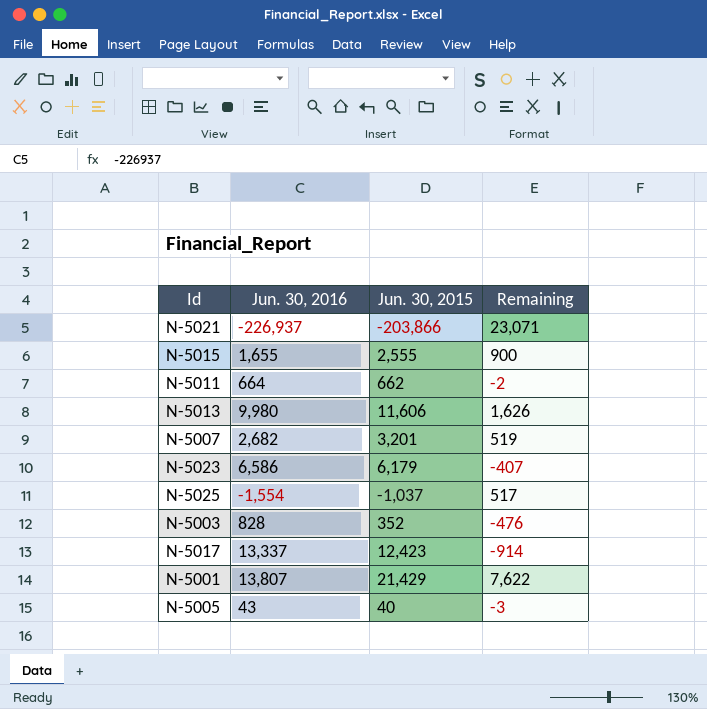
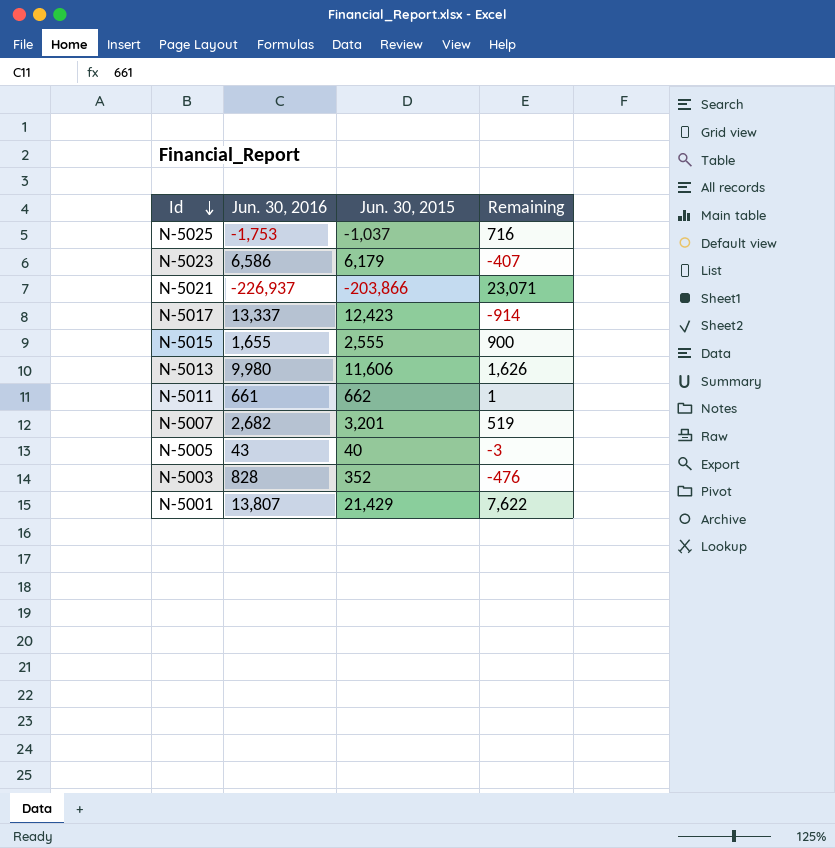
row order: none -> Id descending
N-5025 | Jun. 30, 2016: -1,554 -> -1,753
N-5025 | Remaining: 517 -> 716
N-5011 | Jun. 30, 2016: 664 -> 661
N-5011 | Remaining: -2 -> 1

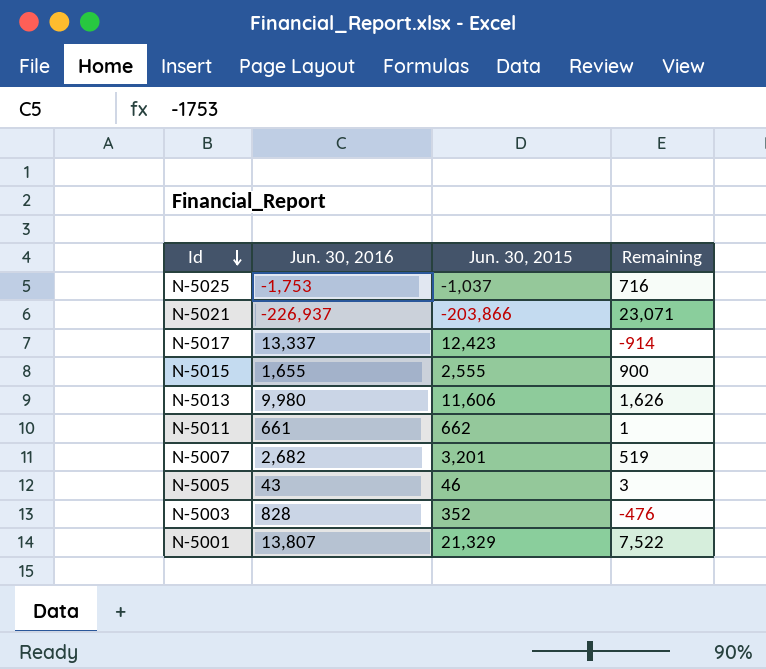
row N-5023: 6,586 | 6,179 | -407 -> none
N-5005 | Jun. 30, 2015: 40 -> 46
N-5005 | Remaining: -3 -> 3
N-5001 | Jun. 30, 2015: 21,429 -> 21,329
N-5001 | Remaining: 7,622 -> 7,522

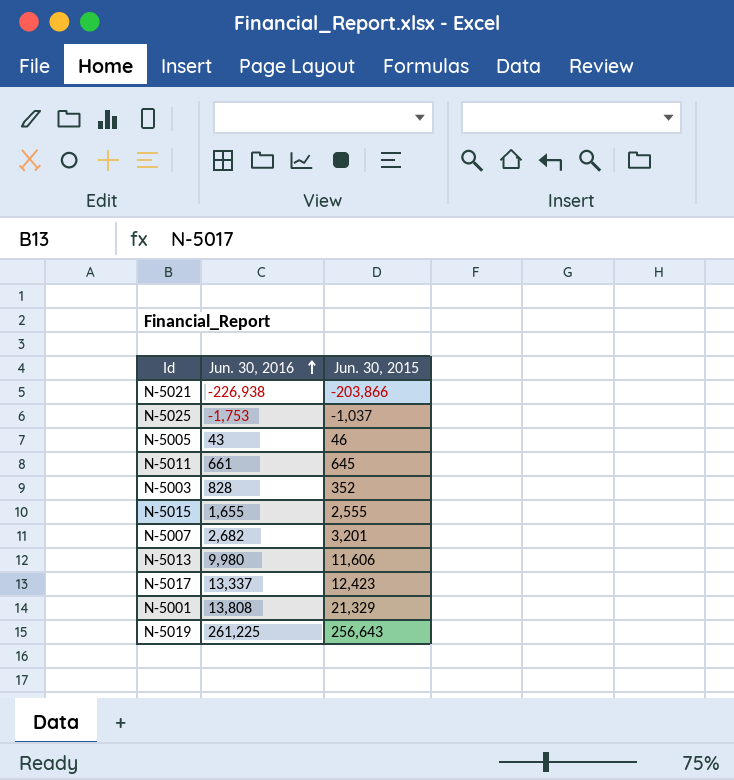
row order: Id descending -> Jun. 30, 2016 ascending
column Remaining | formula: [Jun. 30, 2015] - [Jun. 30, 2016] -> none
N-5021 | Jun. 30, 2016: -226,937 -> -226,938
N-5011 | Jun. 30, 2015: 662 -> 645
N-5001 | Jun. 30, 2016: 13,807 -> 13,808
row N-5019: none -> 261,225 | 256,643

